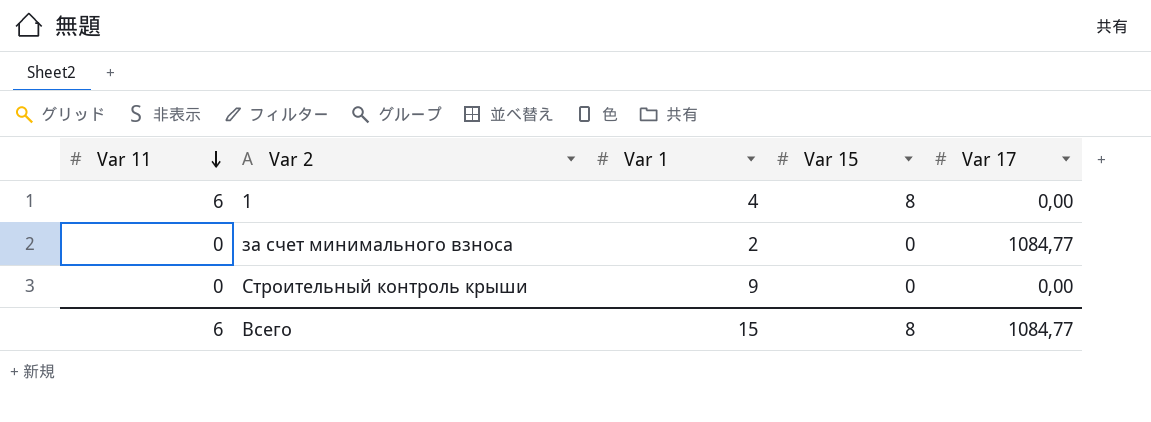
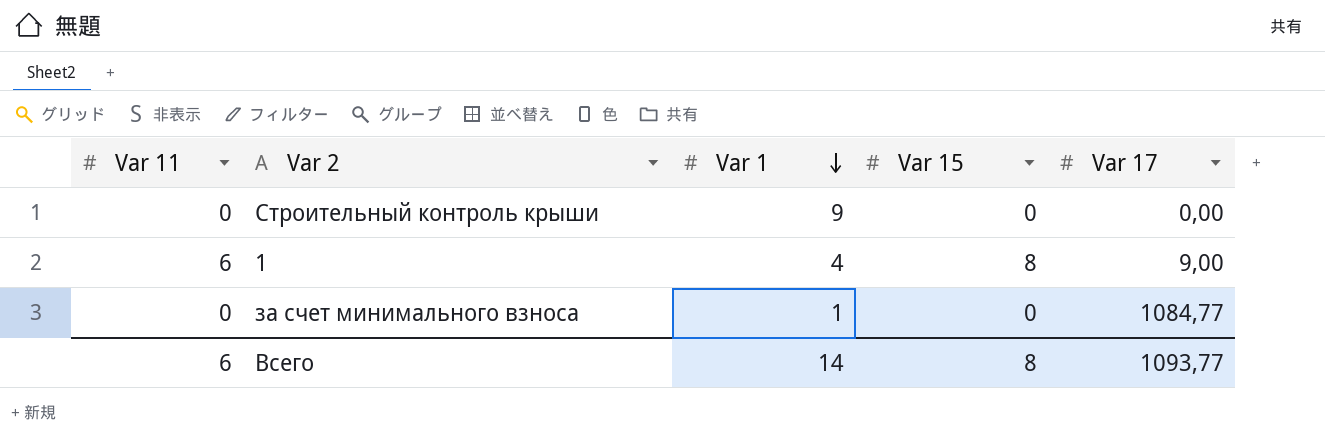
row order: Var 11 descending -> Var 1 descending
1 | Var 17: 0,00 -> 9,00
за счет минимального взноса | Var 1: 2 -> 1
Всего | Var 1: 15 -> 14
Всего | Var 17: 1084,77 -> 1093,77

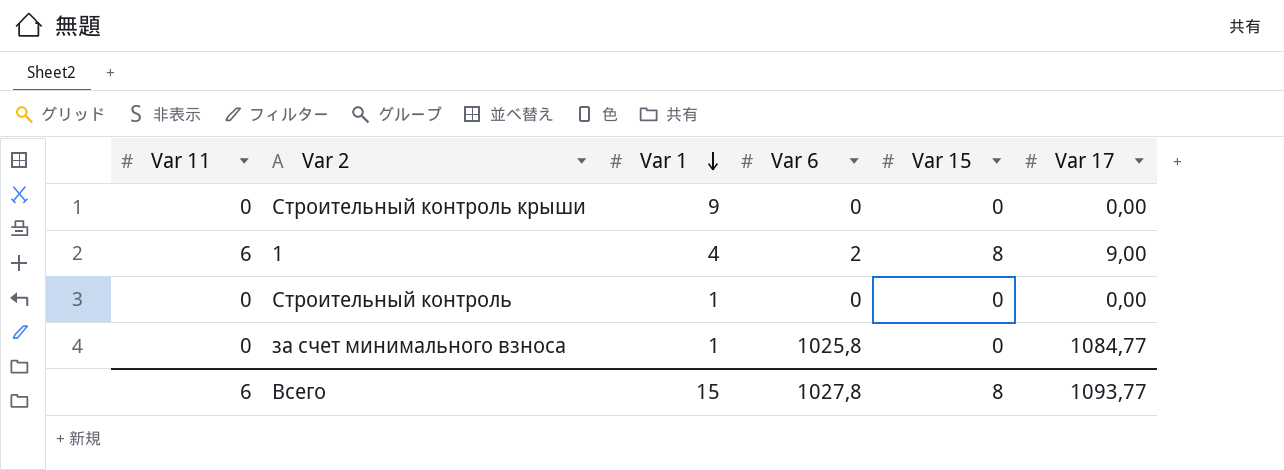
column Var 6 | position: none -> 4
row Строительный контроль: none -> 0 | 1 | 0 | 0 | 0,00
Всего | Var 1: 14 -> 15

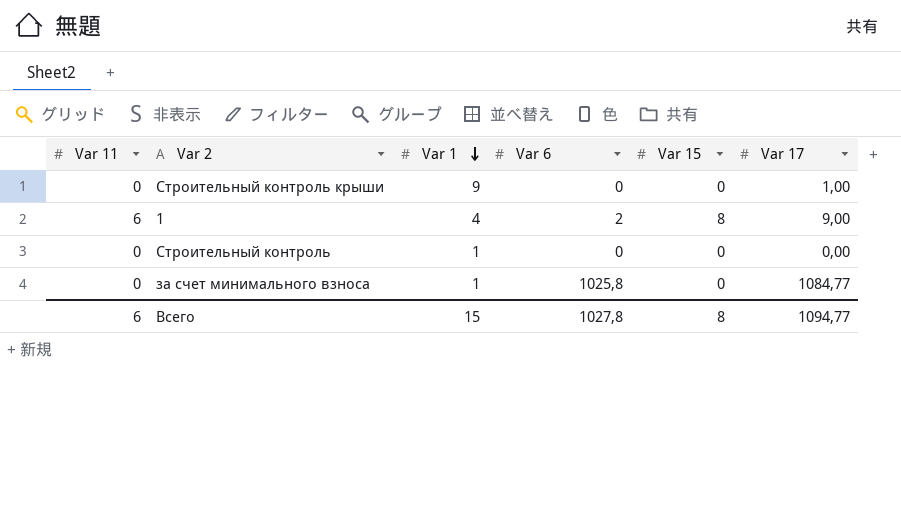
Строительный контроль крыши | Var 17: 0,00 -> 1,00
Всего | Var 17: 1093,77 -> 1094,77

